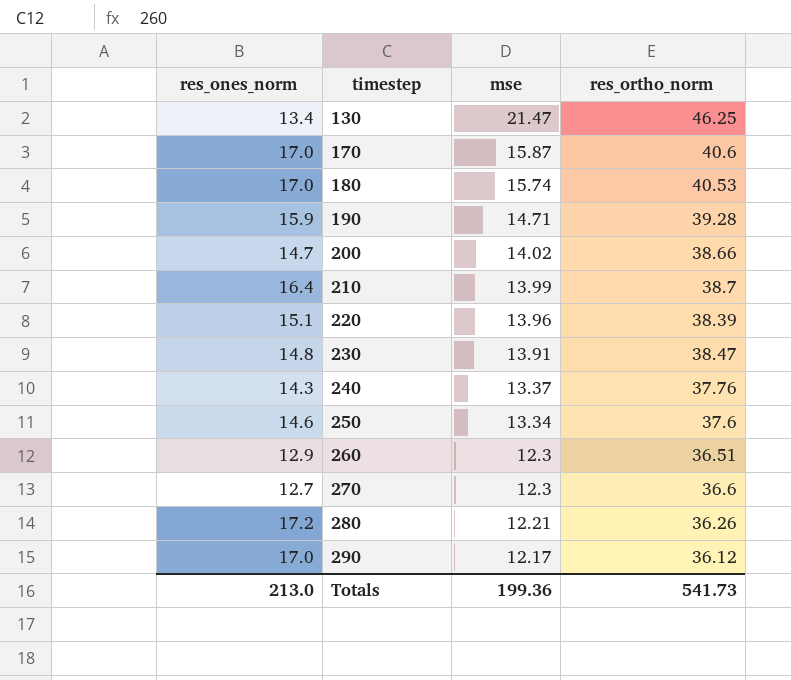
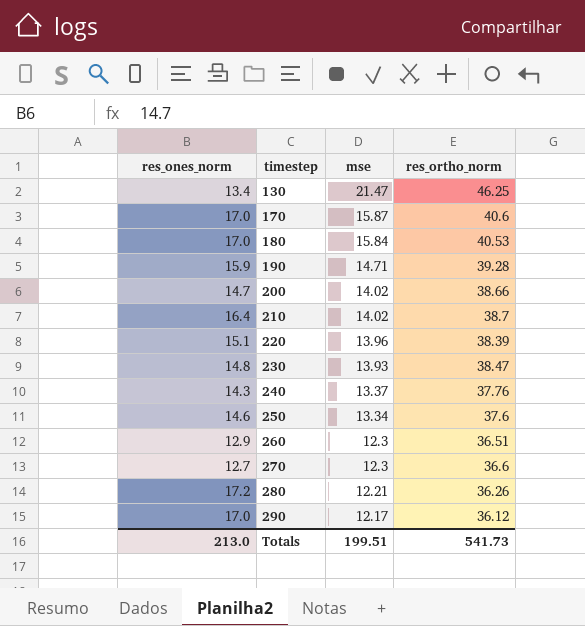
180 | mse: 15.74 -> 15.84
210 | mse: 13.99 -> 14.02
230 | mse: 13.91 -> 13.93
Totals | mse: 199.36 -> 199.51

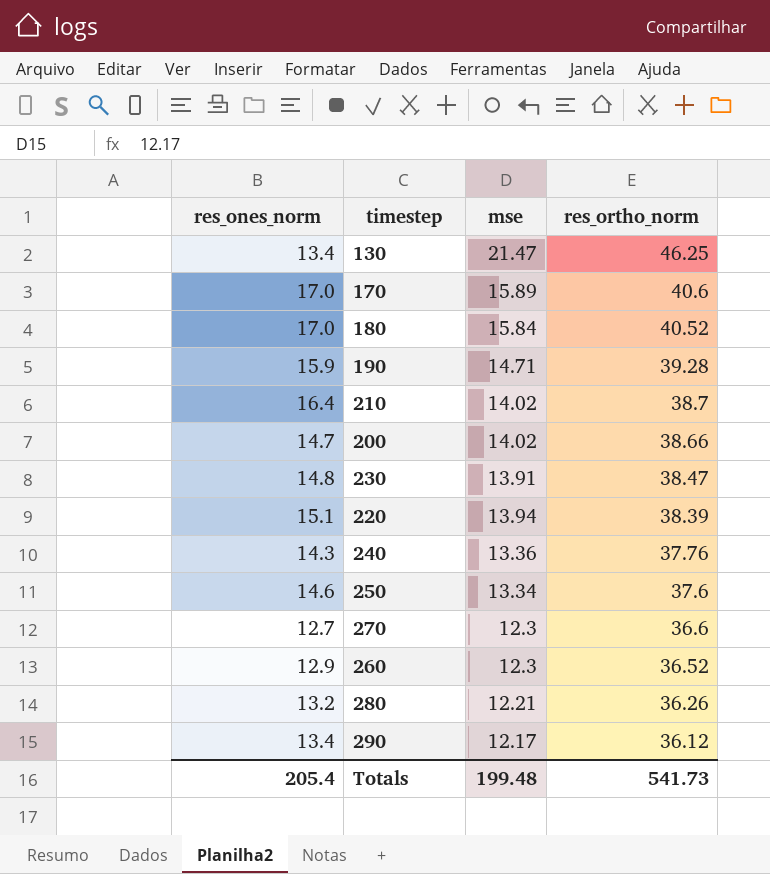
row order: timestep ascending -> res_ortho_norm descending
170 | mse: 15.87 -> 15.89
180 | res_ortho_norm: 40.53 -> 40.52
230 | mse: 13.93 -> 13.91
220 | mse: 13.96 -> 13.94
240 | mse: 13.37 -> 13.36
260 | res_ortho_norm: 36.51 -> 36.52
280 | res_ones_norm: 17.2 -> 13.2
290 | res_ones_norm: 17.0 -> 13.4
Totals | res_ones_norm: 213.0 -> 205.4
Totals | mse: 199.51 -> 199.48

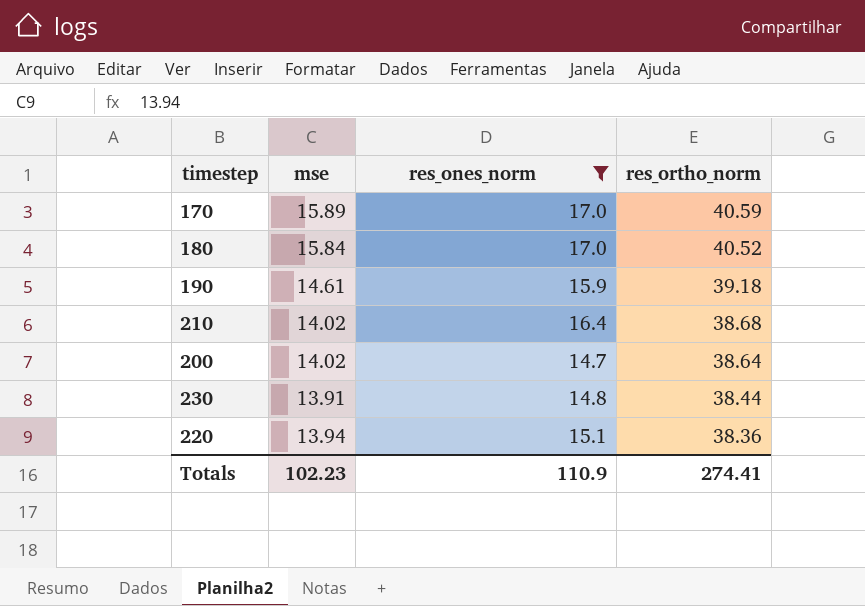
filter: none -> res_ones_norm >= 14.7
column res_ones_norm | position: 1 -> 3
170 | res_ortho_norm: 40.6 -> 40.59
190 | mse: 14.71 -> 14.61
190 | res_ortho_norm: 39.28 -> 39.18
210 | res_ortho_norm: 38.7 -> 38.68
200 | res_ortho_norm: 38.66 -> 38.64
230 | res_ortho_norm: 38.47 -> 38.44
220 | res_ortho_norm: 38.39 -> 38.36
Totals | mse: 199.48 -> 102.23
Totals | res_ones_norm: 205.4 -> 110.9
Totals | res_ortho_norm: 541.73 -> 274.41

